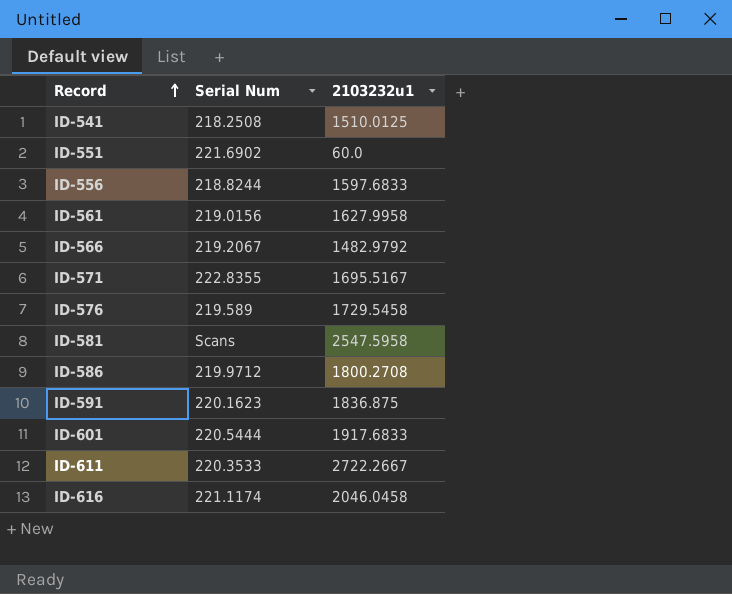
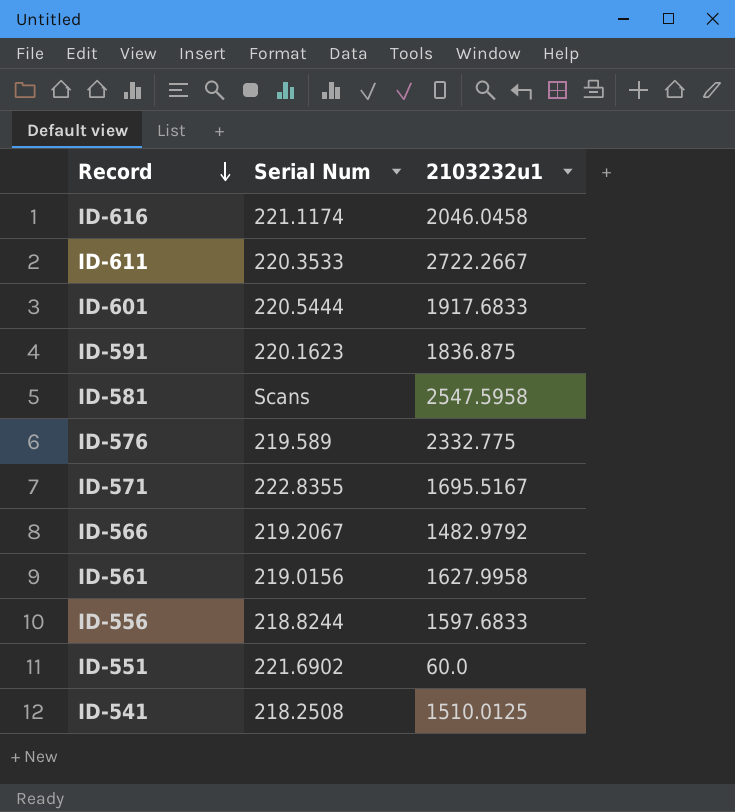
row order: Record ascending -> Record descending
row ID-586: 219.9712 | 1800.2708 -> none
ID-576 | 2103232u1: 1729.5458 -> 2332.775

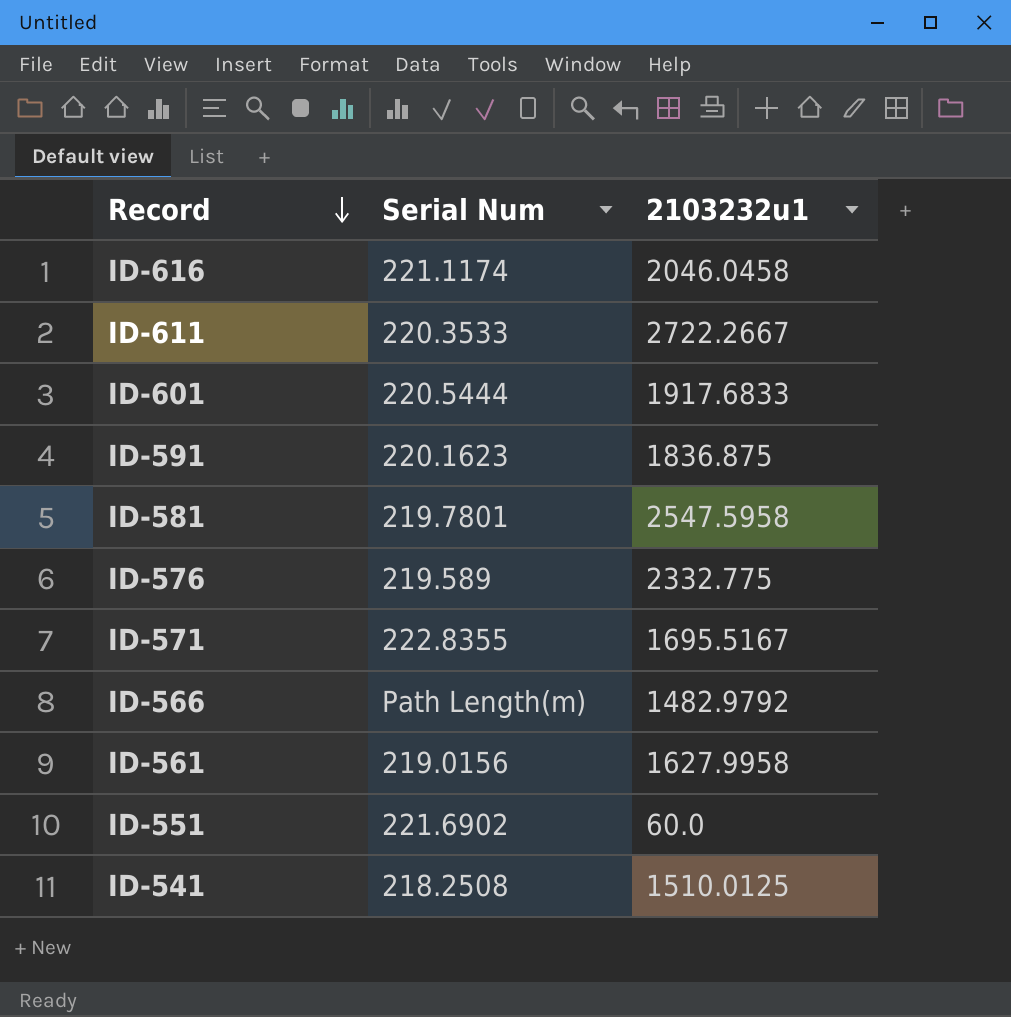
row ID-556: 218.8244 | 1597.6833 -> none
ID-581 | Serial Num: Scans -> 219.7801
ID-566 | Serial Num: 219.2067 -> Path Length(m)

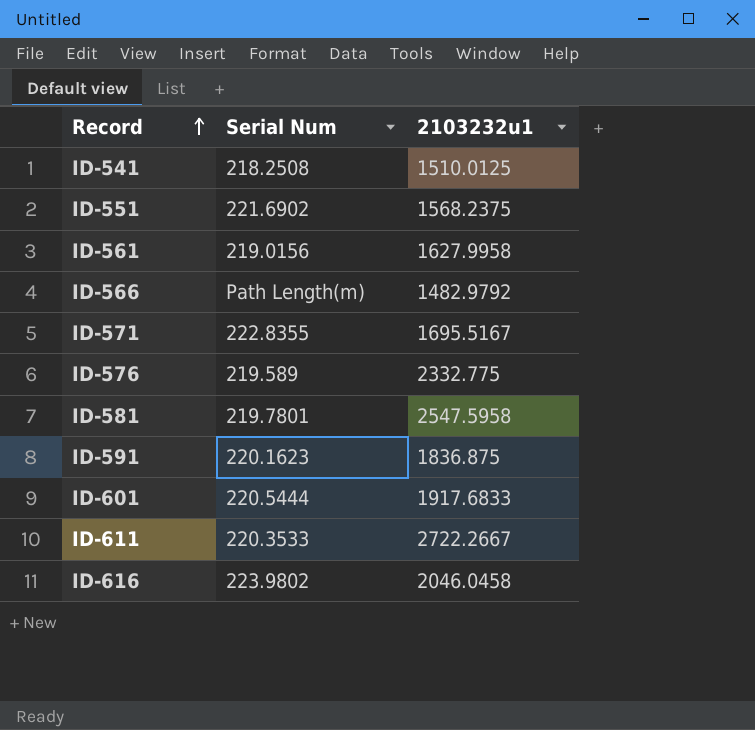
row order: Record descending -> Record ascending
ID-551 | 2103232u1: 60.0 -> 1568.2375
ID-616 | Serial Num: 221.1174 -> 223.9802

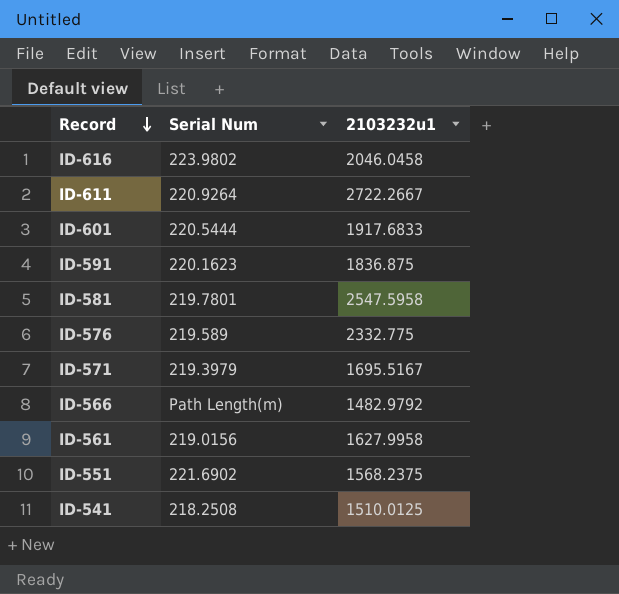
row order: Record ascending -> Record descending
ID-611 | Serial Num: 220.3533 -> 220.9264
ID-571 | Serial Num: 222.8355 -> 219.3979

